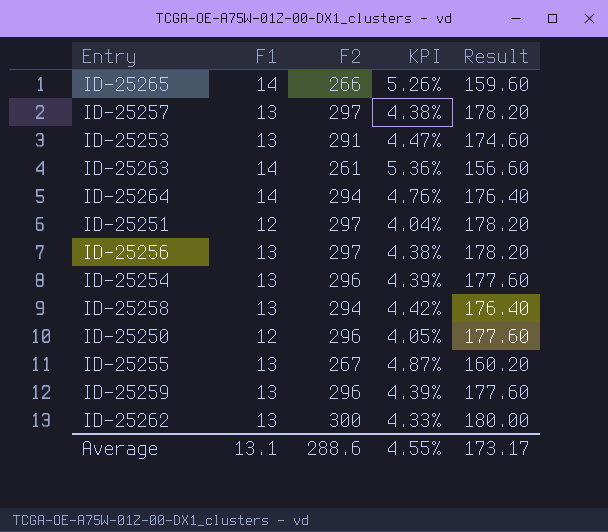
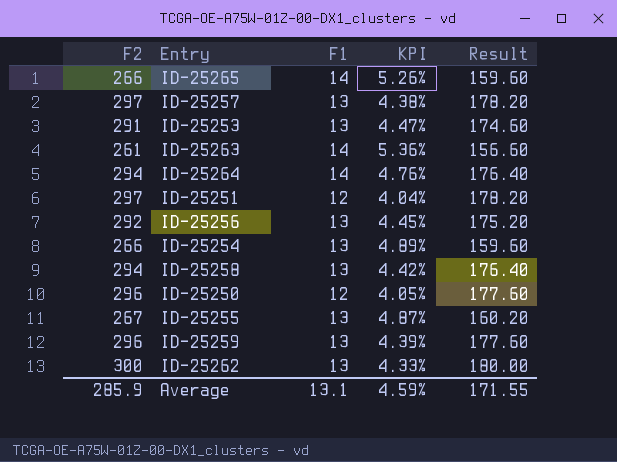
column F2 | position: 3 -> 1
ID-25256 | F2: 297 -> 292
ID-25256 | KPI: 4.38% -> 4.45%
ID-25256 | Result: 178.20 -> 175.20
ID-25254 | F2: 296 -> 266
ID-25254 | KPI: 4.39% -> 4.89%
ID-25254 | Result: 177.60 -> 159.60
Average | F2: 288.6 -> 285.9
Average | KPI: 4.55% -> 4.59%
Average | Result: 173.17 -> 171.55

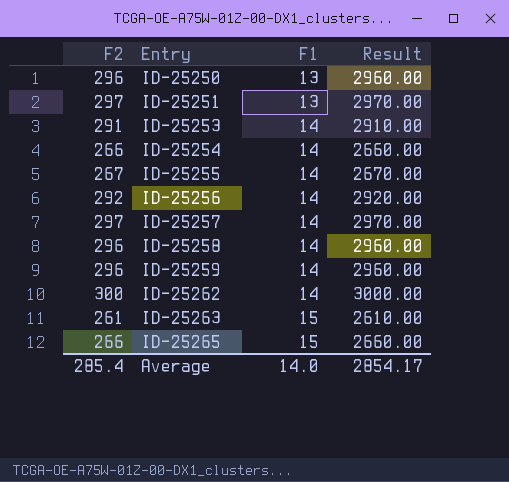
row order: none -> Entry ascending
column KPI | formula: [F1] / [F2] -> none
column Result | formula: [F2] * 0.6 -> [F2] * 10
row ID-25264: 294 | 14 | 4.76% | 176.40 -> none
ID-25250 | F1: 12 -> 13
ID-25251 | F1: 12 -> 13
ID-25253 | F1: 13 -> 14
ID-25254 | F1: 13 -> 14
ID-25255 | F1: 13 -> 14
ID-25256 | F1: 13 -> 14
ID-25257 | F1: 13 -> 14
ID-25258 | F2: 294 -> 296
ID-25258 | F1: 13 -> 14
ID-25259 | F1: 13 -> 14
ID-25262 | F1: 13 -> 14
ID-25263 | F1: 14 -> 15
ID-25265 | F1: 14 -> 15
Average | F2: 285.9 -> 285.4
Average | F1: 13.1 -> 14.0
Average | Result: 171.55 -> 2854.17

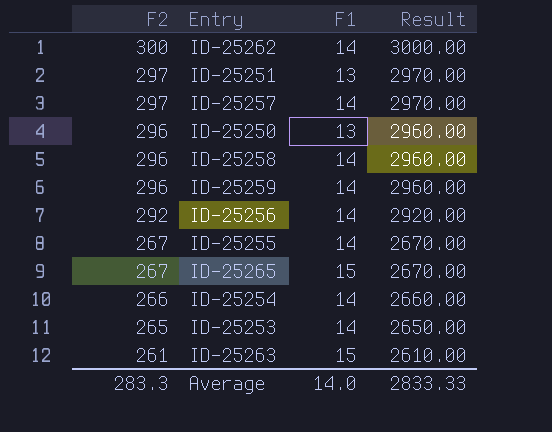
row order: Entry ascending -> F2 descending
ID-25265 | F2: 266 -> 267
ID-25265 | Result: 2660.00 -> 2670.00
ID-25253 | F2: 291 -> 265
ID-25253 | Result: 2910.00 -> 2650.00
Average | F2: 285.4 -> 283.3
Average | Result: 2854.17 -> 2833.33

